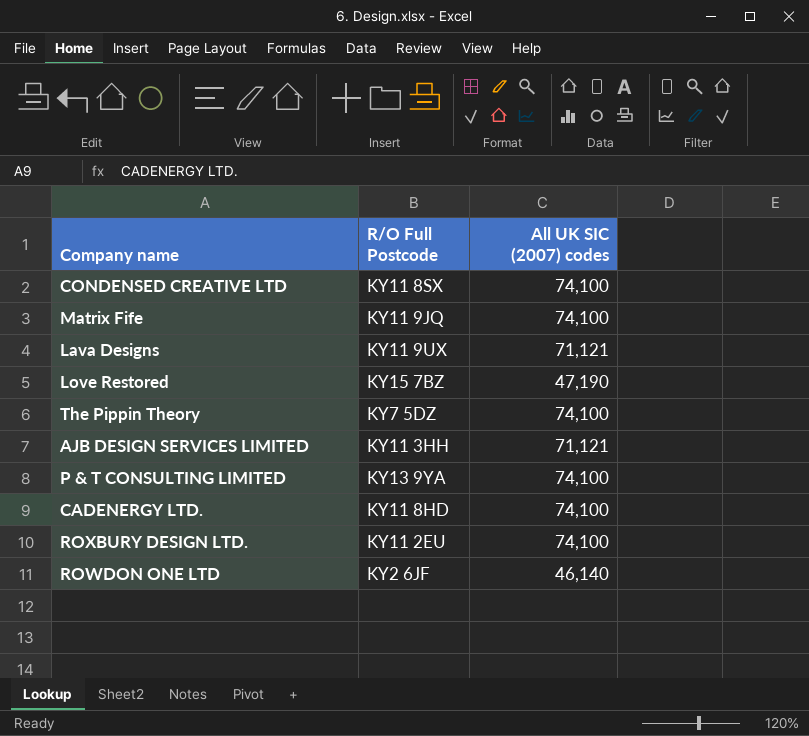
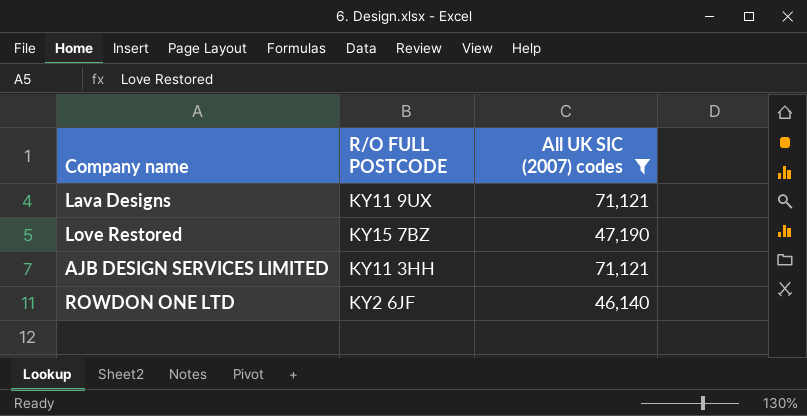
filter: none -> All UK SIC (2007) codes != 74,100
column name: R/O Full Postcode -> R/O FULL POSTCODE

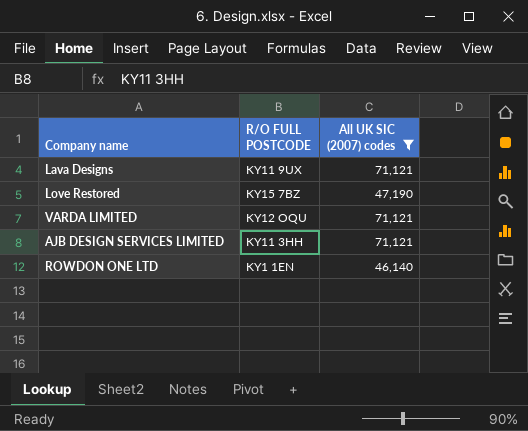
row VARDA LIMITED: none -> KY12 OQU | 71,121
ROWDON ONE LTD | R/O FULL POSTCODE: KY2 6JF -> KY1 1EN

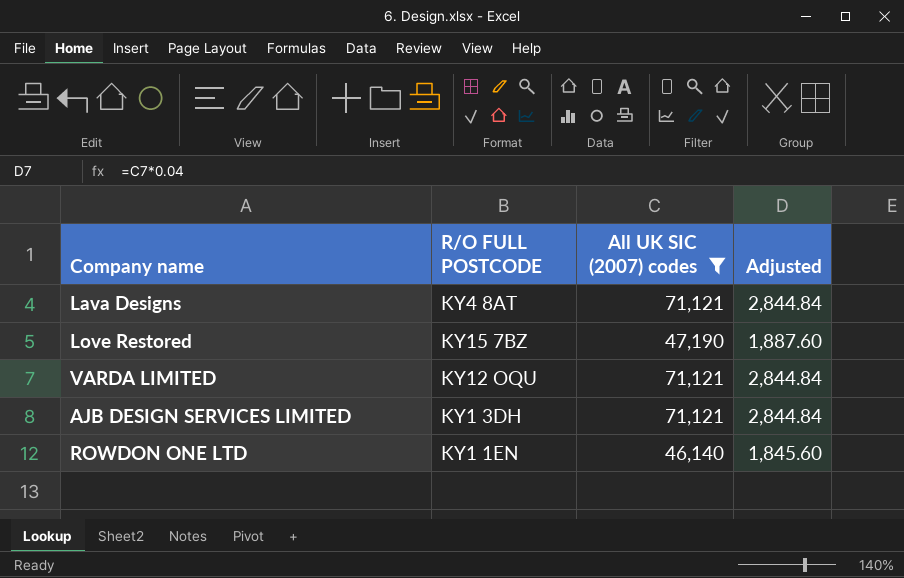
column Adjusted | formula: none -> [All UK SIC (2007) codes] * 0.04
Lava Designs | R/O FULL POSTCODE: KY11 9UX -> KY4 8AT
AJB DESIGN SERVICES LIMITED | R/O FULL POSTCODE: KY11 3HH -> KY1 3DH

